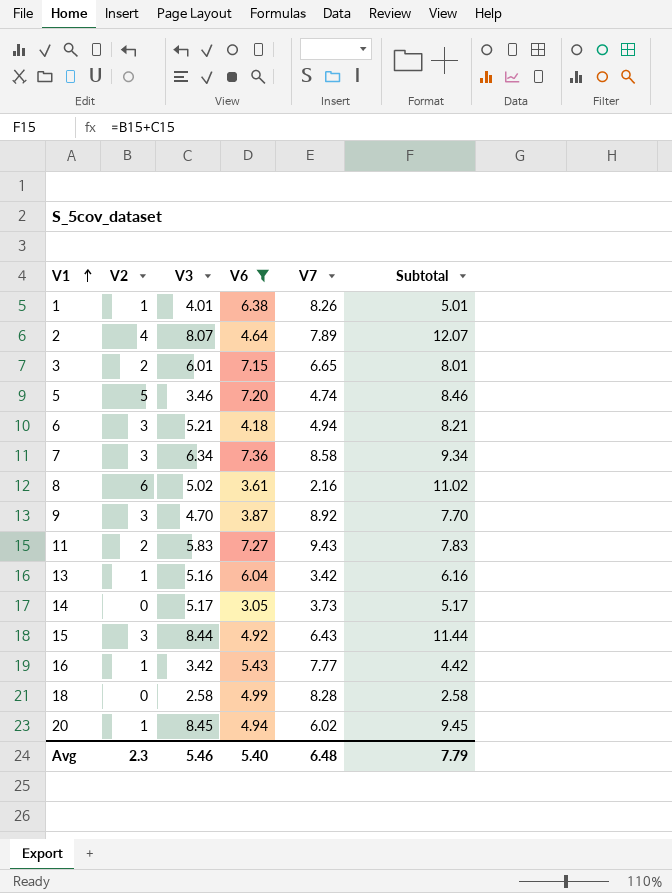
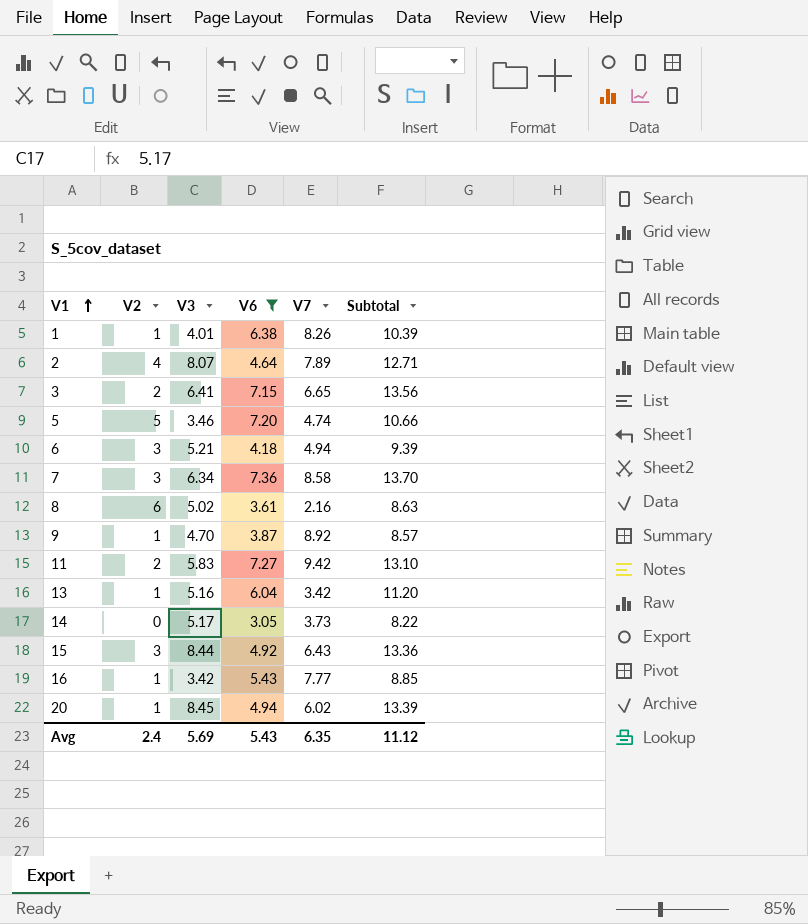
column Subtotal | formula: [V2] + [V3] -> [V3] + [V6]
row 18: 0 | 2.58 | 4.99 | 8.28 | 2.58 -> none
3 | V3: 6.01 -> 6.41
9 | V2: 3 -> 1
11 | V7: 9.43 -> 9.42
Avg | V2: 2.3 -> 2.4
Avg | V3: 5.46 -> 5.69
Avg | V6: 5.40 -> 5.43
Avg | V7: 6.48 -> 6.35
Avg | Subtotal: 7.79 -> 11.12

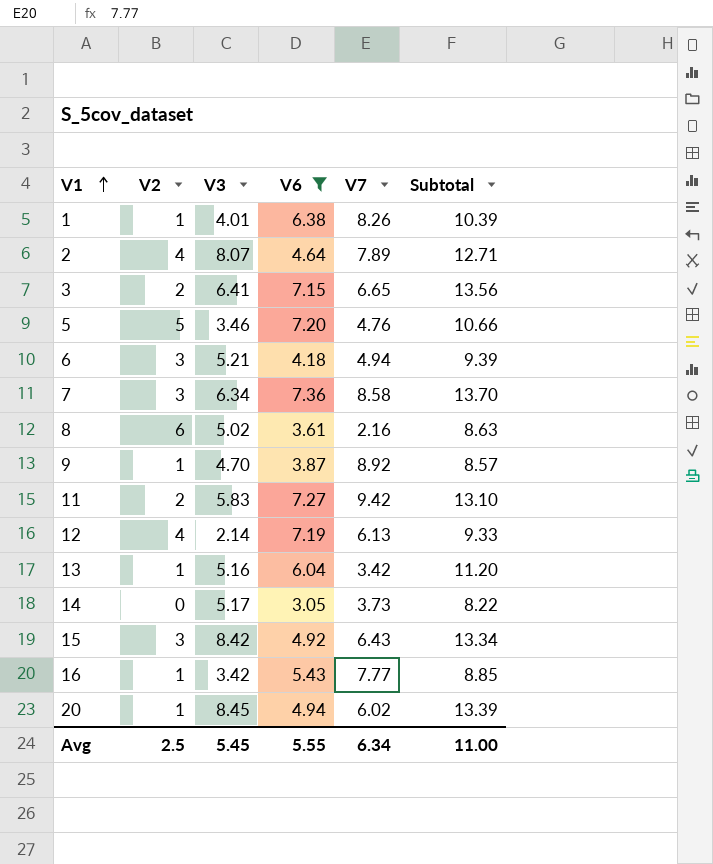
5 | V7: 4.74 -> 4.76
row 12: none -> 4 | 2.14 | 7.19 | 6.13 | 9.33
15 | V3: 8.44 -> 8.42
15 | Subtotal: 13.36 -> 13.34
Avg | V2: 2.4 -> 2.5
Avg | V3: 5.69 -> 5.45
Avg | V6: 5.43 -> 5.55
Avg | V7: 6.35 -> 6.34
Avg | Subtotal: 11.12 -> 11.00

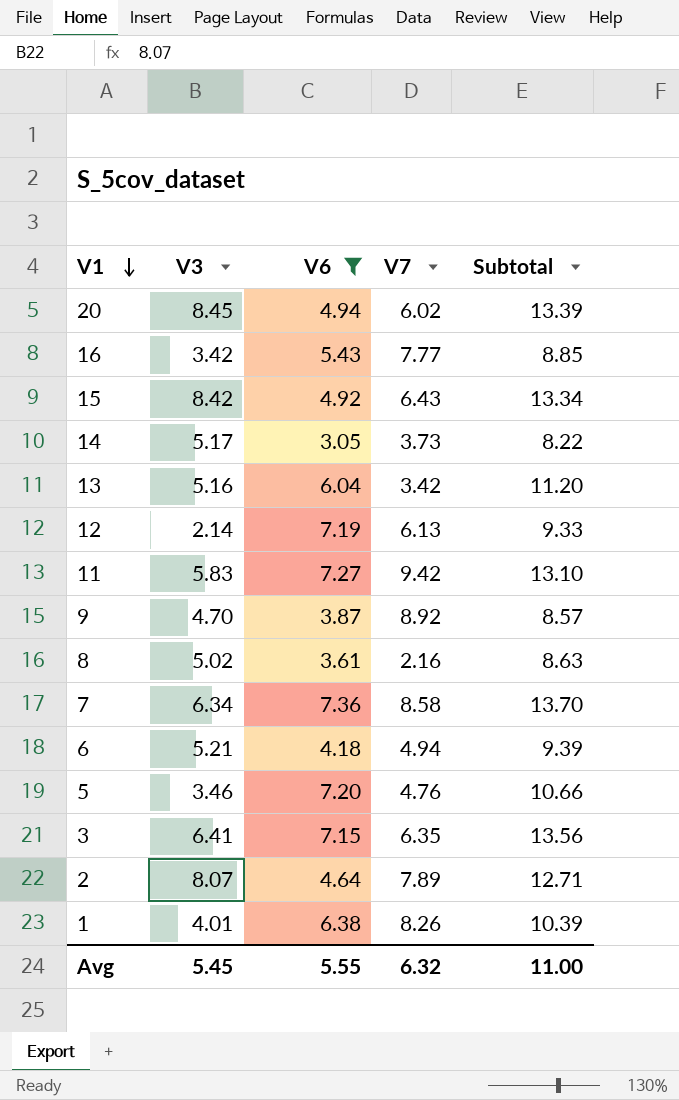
row order: V1 ascending -> V1 descending
column V2 | position: 2 -> none
3 | V7: 6.65 -> 6.35
Avg | V7: 6.34 -> 6.32

